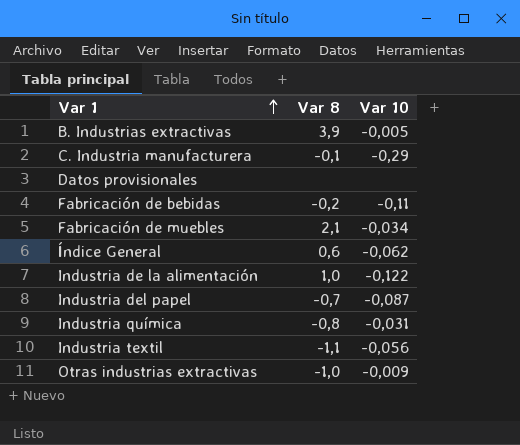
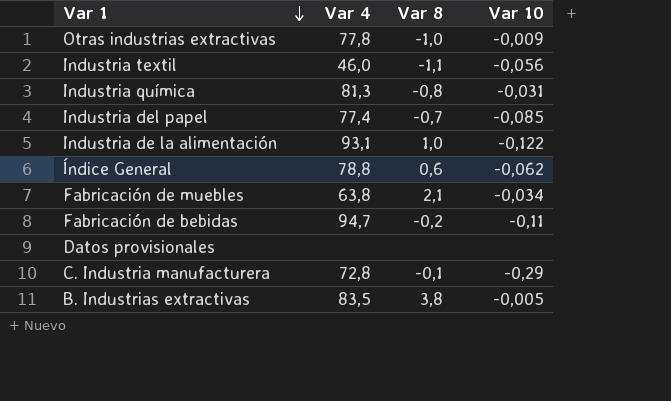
row order: Var 1 ascending -> Var 1 descending
column Var 4 | position: none -> 2
Industria del papel | Var 10: -0,087 -> -0,085
B. Industrias extractivas | Var 8: 3,9 -> 3,8

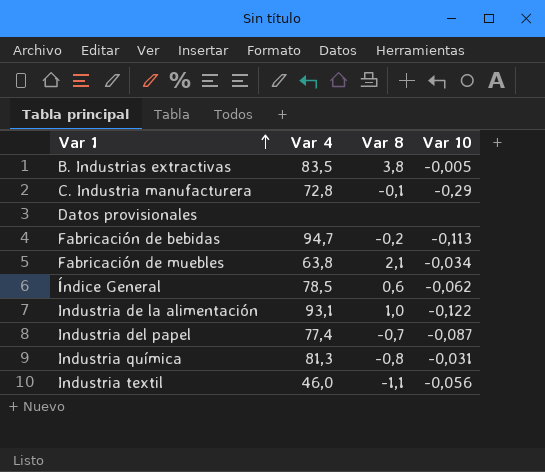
row order: Var 1 descending -> Var 1 ascending
row Otras industrias extractivas: 77,8 | -1,0 | -0,009 -> none
Fabricación de bebidas | Var 10: -0,11 -> -0,113
Índice General | Var 4: 78,8 -> 78,5
Industria del papel | Var 10: -0,085 -> -0,087

